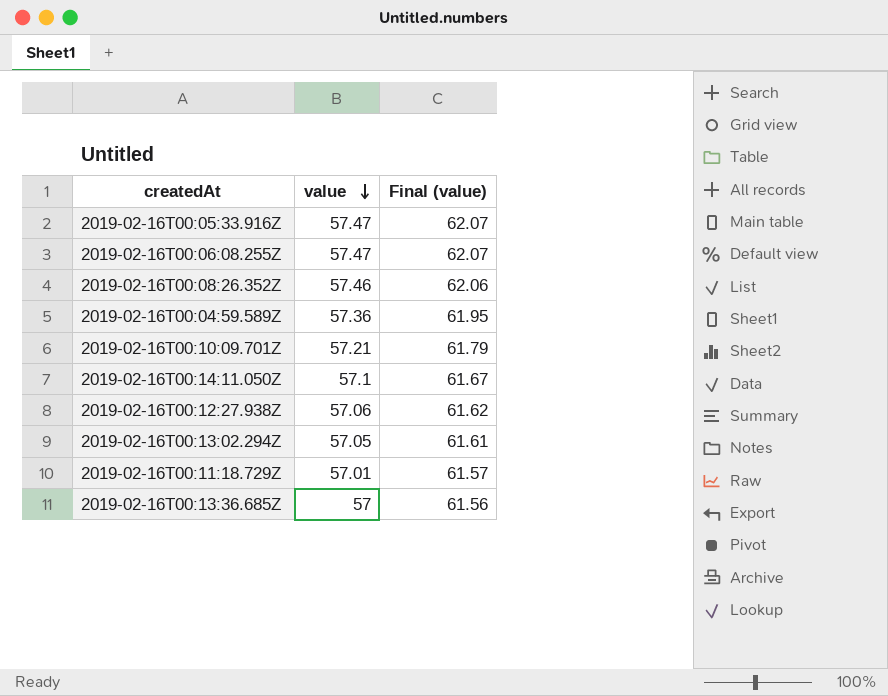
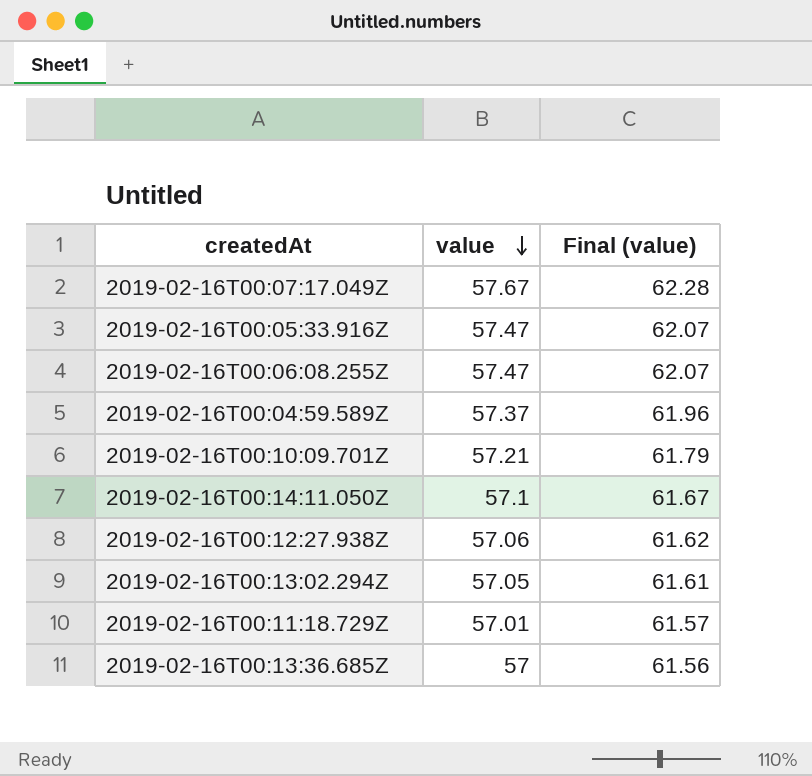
row 2019-02-16T00:08:26.352Z: 57.46 | 62.06 -> none
row 2019-02-16T00:07:17.049Z: none -> 57.67 | 62.28
2019-02-16T00:04:59.589Z | value: 57.36 -> 57.37
2019-02-16T00:04:59.589Z | Final (value): 61.95 -> 61.96

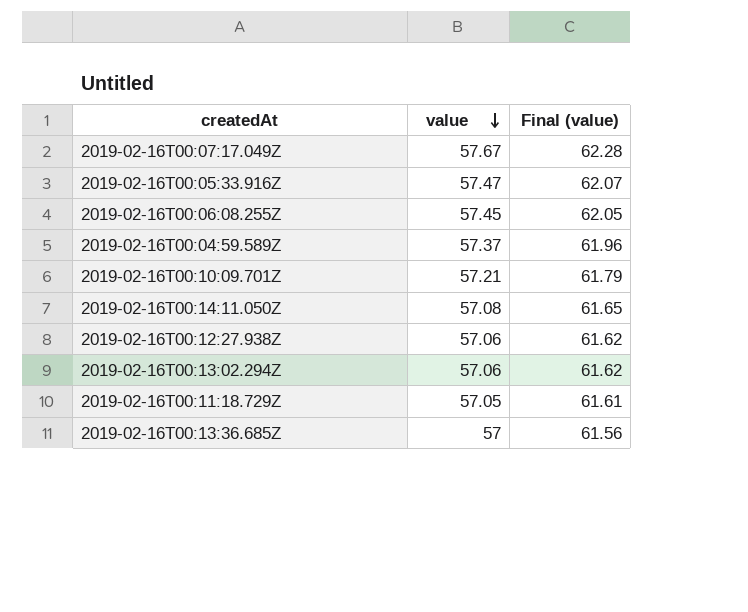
2019-02-16T00:06:08.255Z | value: 57.47 -> 57.45
2019-02-16T00:06:08.255Z | Final (value): 62.07 -> 62.05
2019-02-16T00:14:11.050Z | value: 57.1 -> 57.08
2019-02-16T00:14:11.050Z | Final (value): 61.67 -> 61.65
2019-02-16T00:13:02.294Z | value: 57.05 -> 57.06
2019-02-16T00:13:02.294Z | Final (value): 61.61 -> 61.62
2019-02-16T00:11:18.729Z | value: 57.01 -> 57.05
2019-02-16T00:11:18.729Z | Final (value): 61.57 -> 61.61

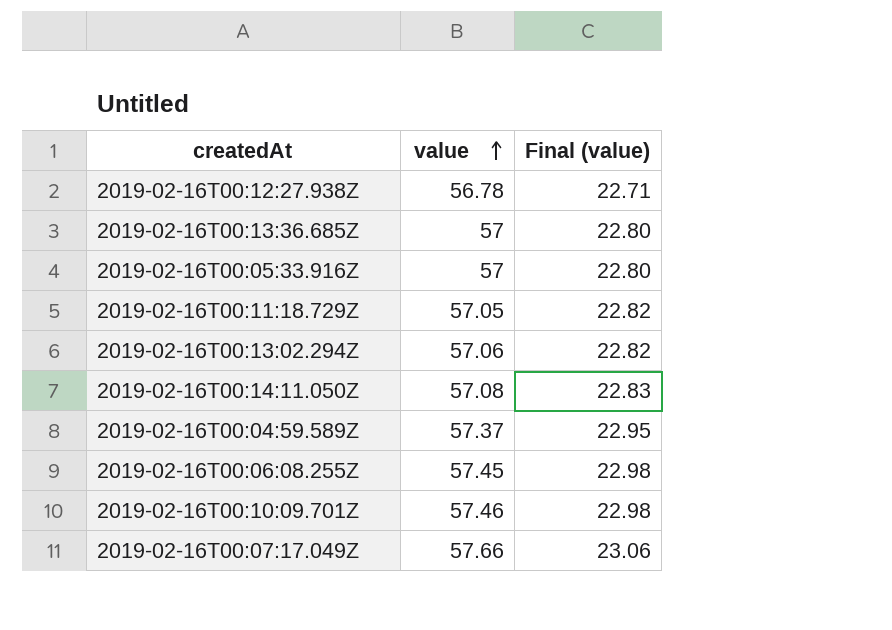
row order: value descending -> value ascending
column Final (value) | formula: [value] * 1.08 -> [value] * 0.4
2019-02-16T00:12:27.938Z | value: 57.06 -> 56.78
2019-02-16T00:05:33.916Z | value: 57.47 -> 57
2019-02-16T00:10:09.701Z | value: 57.21 -> 57.46
2019-02-16T00:07:17.049Z | value: 57.67 -> 57.66

